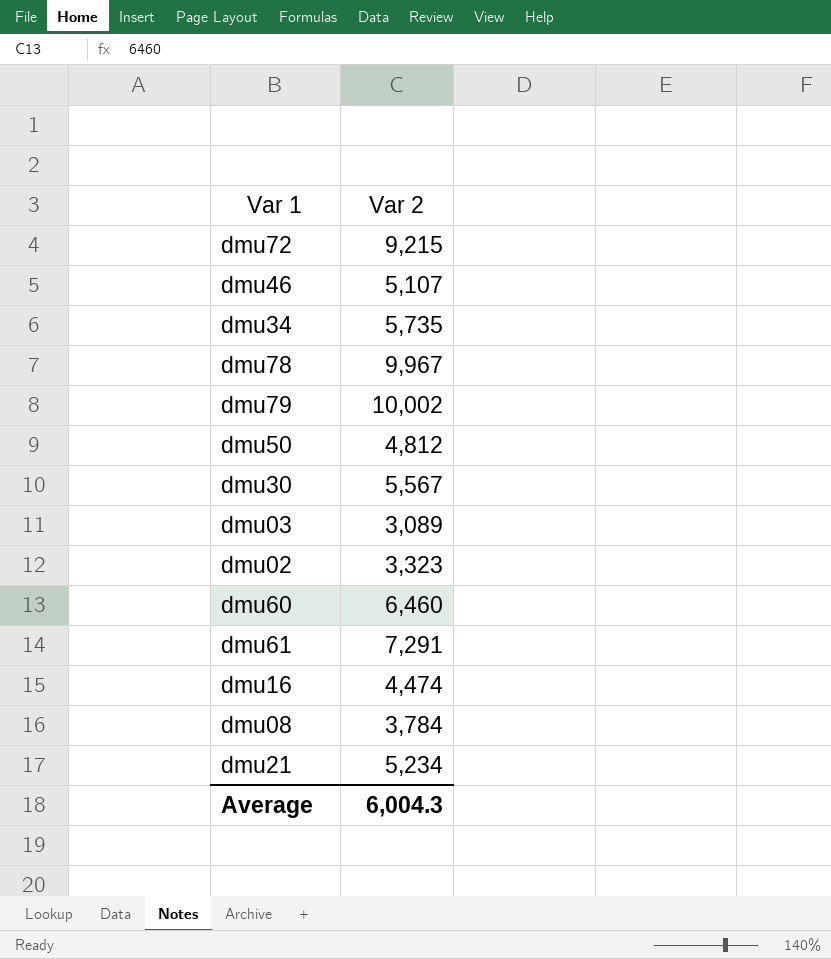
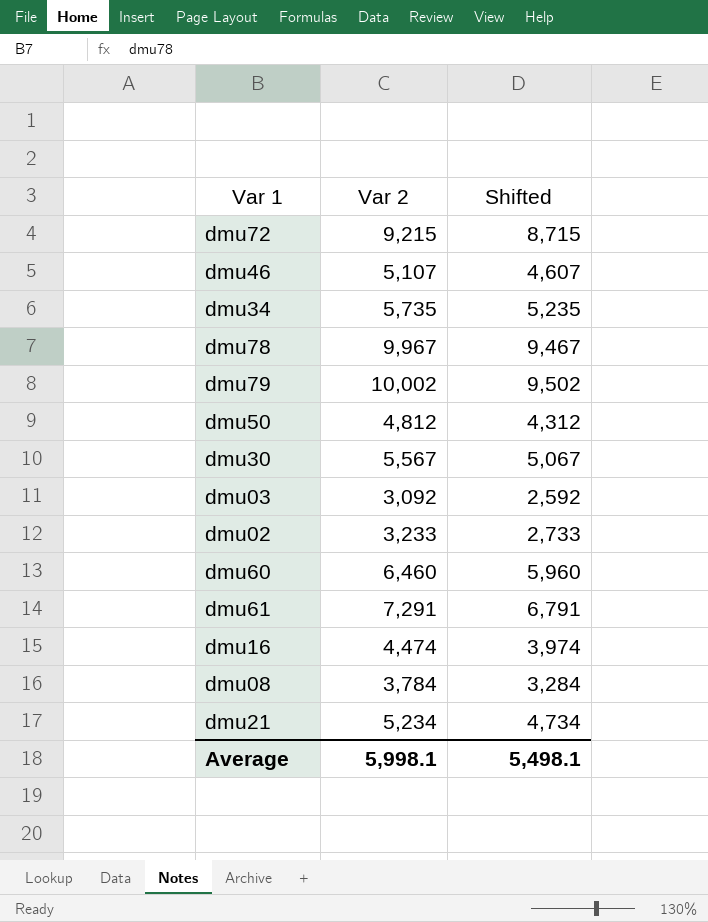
column Shifted | formula: none -> [Var 2] - 500
dmu03 | Var 2: 3,089 -> 3,092
dmu02 | Var 2: 3,323 -> 3,233
Average | Var 2: 6,004.3 -> 5,998.1

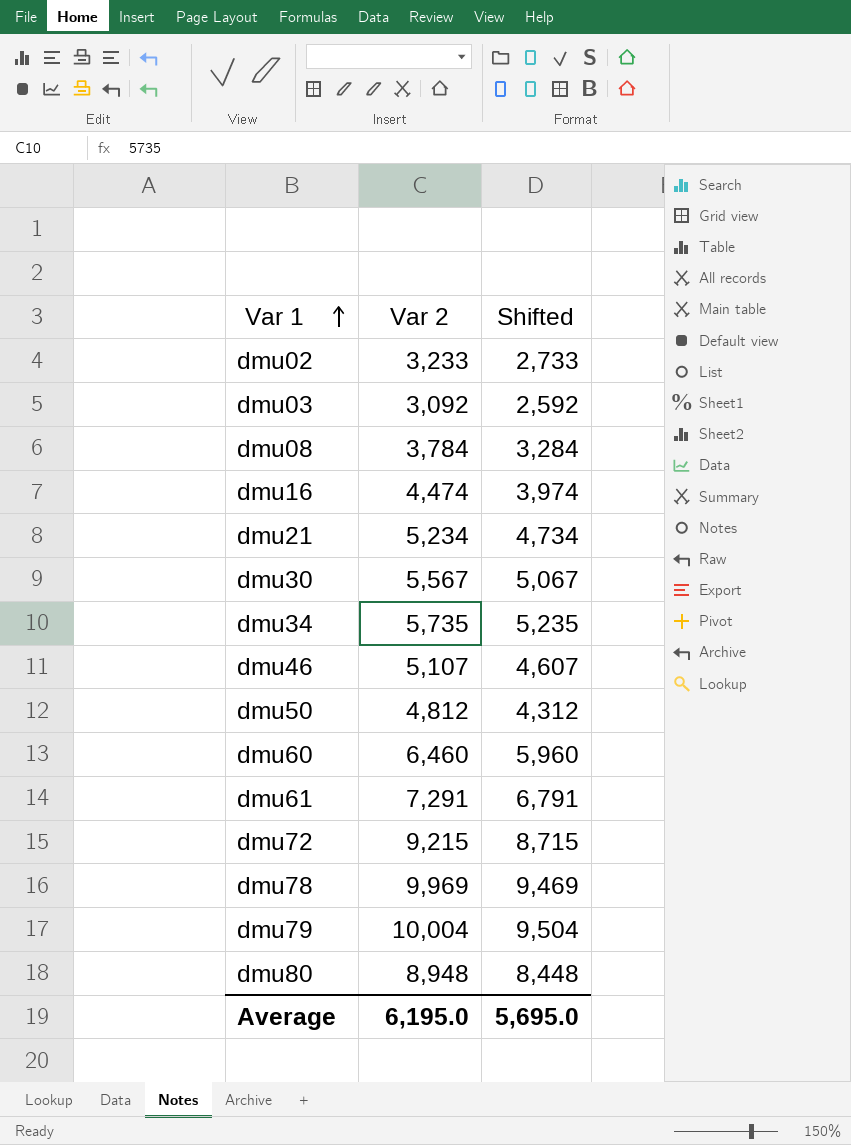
row order: none -> Var 1 ascending
dmu78 | Var 2: 9,967 -> 9,969
dmu78 | Shifted: 9,467 -> 9,469
dmu79 | Var 2: 10,002 -> 10,004
dmu79 | Shifted: 9,502 -> 9,504
row dmu80: none -> 8,948 | 8,448
Average | Var 2: 5,998.1 -> 6,195.0
Average | Shifted: 5,498.1 -> 5,695.0

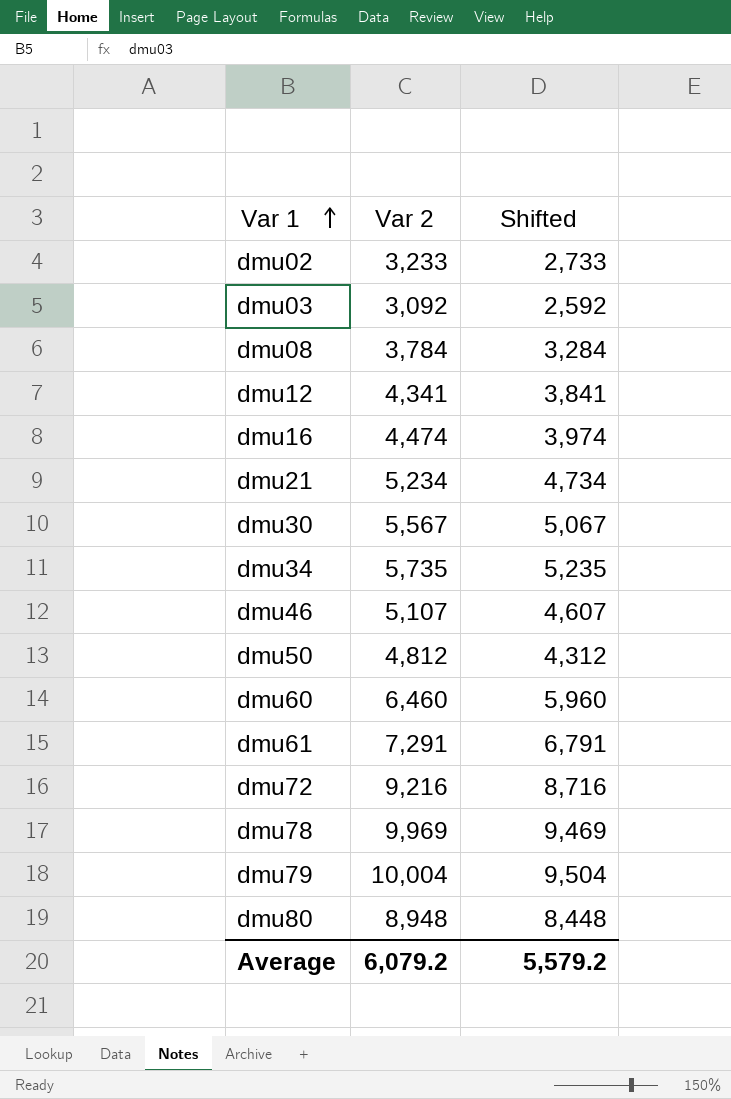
row dmu12: none -> 4,341 | 3,841
dmu72 | Var 2: 9,215 -> 9,216
dmu72 | Shifted: 8,715 -> 8,716
Average | Var 2: 6,195.0 -> 6,079.2
Average | Shifted: 5,695.0 -> 5,579.2

